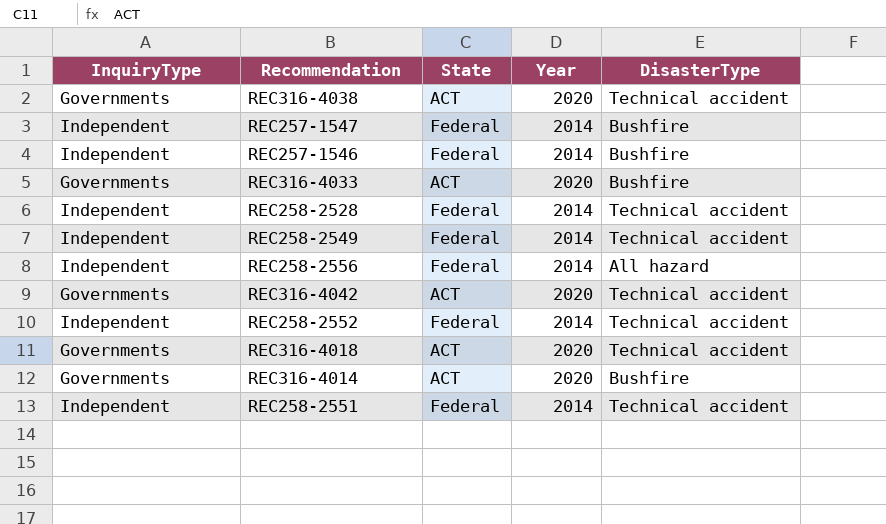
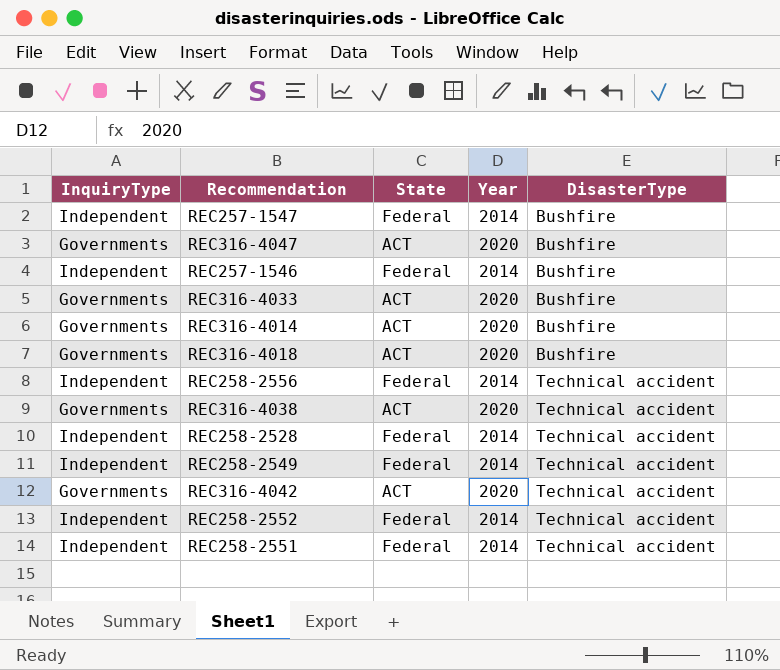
row order: none -> DisasterType ascending
row REC316-4047: none -> Governments | ACT | 2020 | Bushfire
REC316-4018 | DisasterType: Technical accident -> Bushfire
REC258-2556 | DisasterType: All hazard -> Technical accident

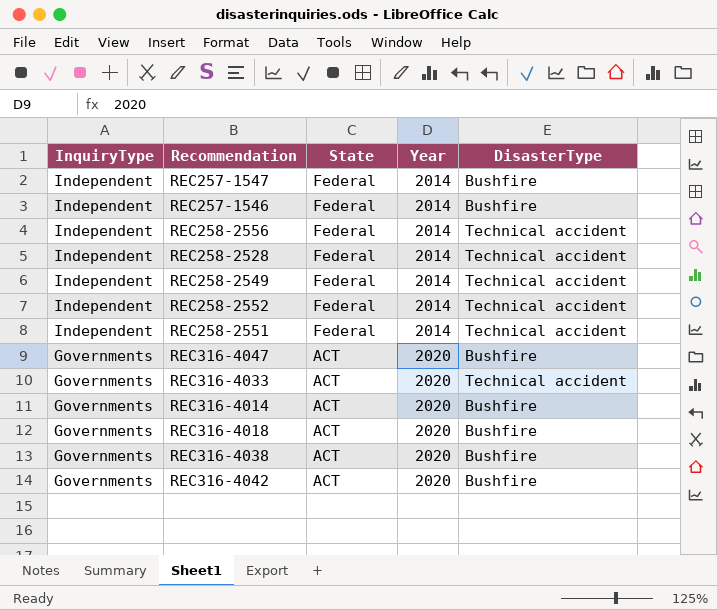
row order: DisasterType ascending -> InquiryType descending
REC316-4033 | DisasterType: Bushfire -> Technical accident
REC316-4038 | DisasterType: Technical accident -> Bushfire
REC316-4042 | DisasterType: Technical accident -> Bushfire

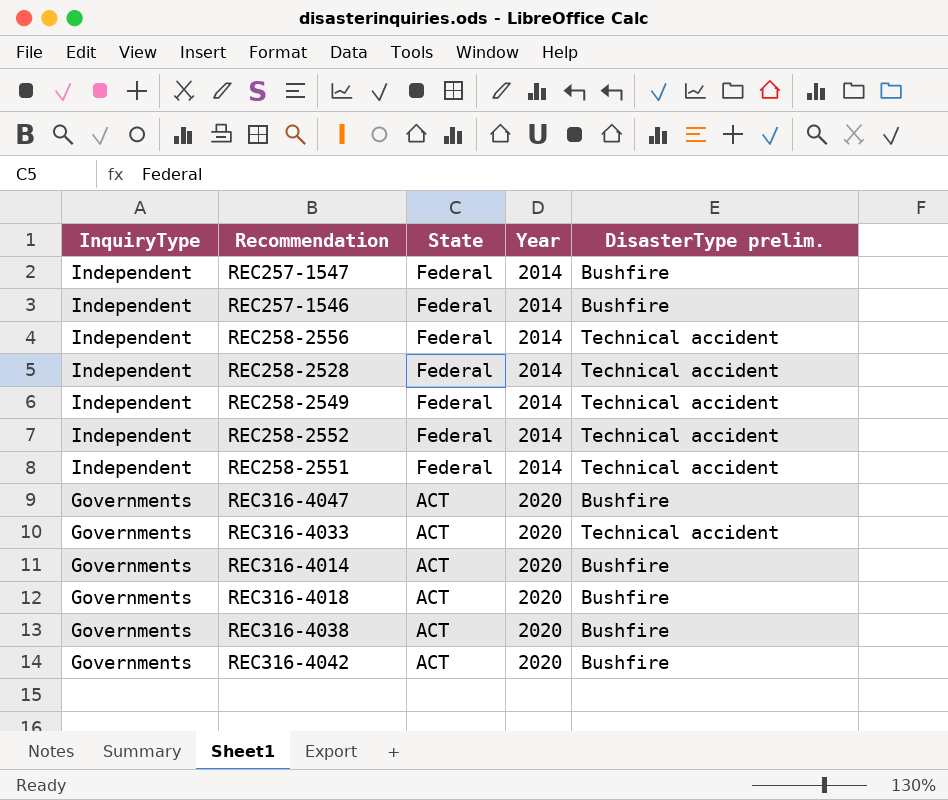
column name: DisasterType -> DisasterType prelim.

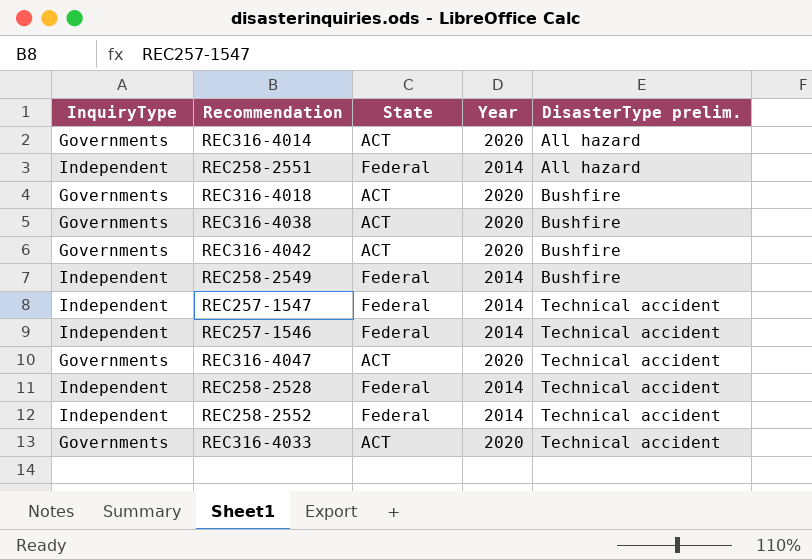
row order: InquiryType descending -> DisasterType prelim. ascending
row REC258-2556: Independent | Federal | 2014 | Technical accident -> none
REC316-4014 | DisasterType prelim.: Bushfire -> All hazard
REC258-2551 | DisasterType prelim.: Technical accident -> All hazard
REC258-2549 | DisasterType prelim.: Technical accident -> Bushfire
REC257-1547 | DisasterType prelim.: Bushfire -> Technical accident
REC257-1546 | DisasterType prelim.: Bushfire -> Technical accident
REC316-4047 | DisasterType prelim.: Bushfire -> Technical accident

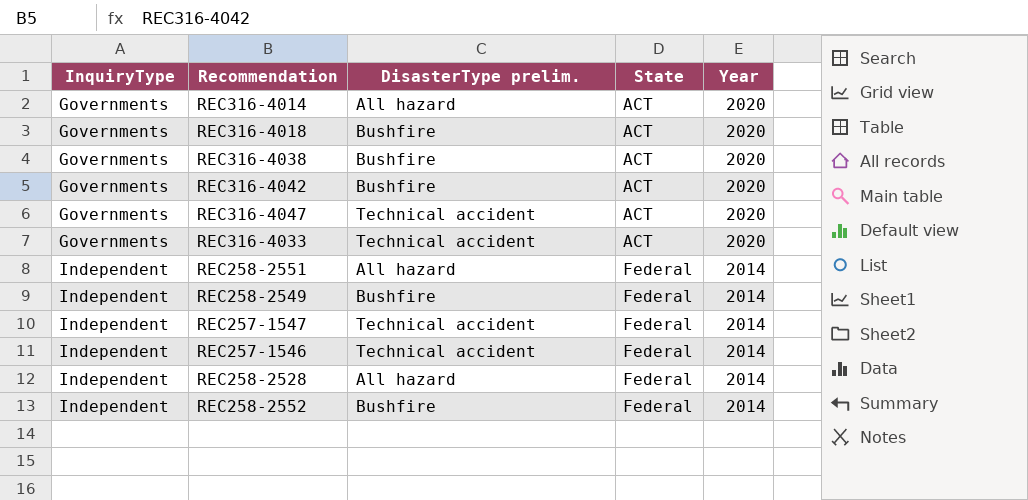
row order: DisasterType prelim. ascending -> InquiryType ascending
column DisasterType prelim. | position: 5 -> 3
REC258-2528 | DisasterType prelim.: Technical accident -> All hazard
REC258-2552 | DisasterType prelim.: Technical accident -> Bushfire

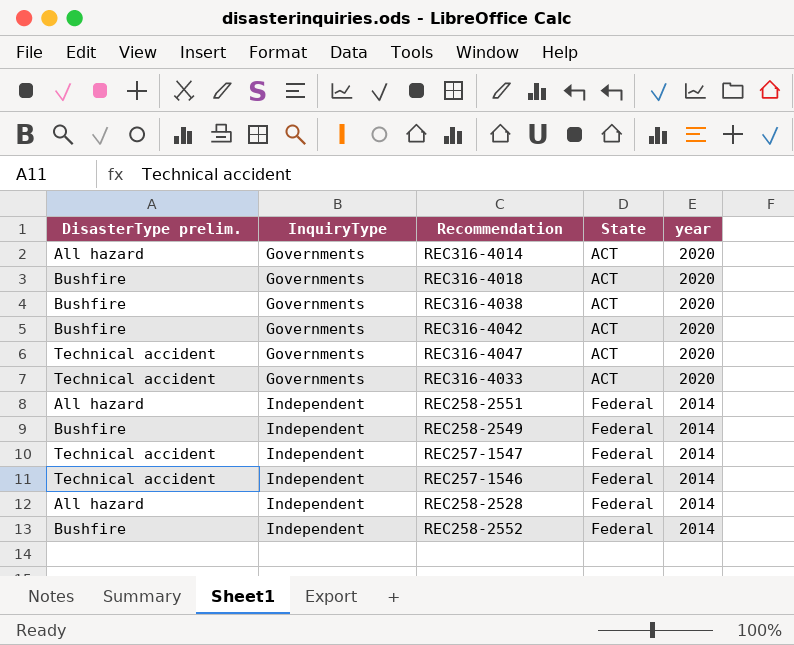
column DisasterType prelim. | position: 3 -> 1
column name: Year -> year

